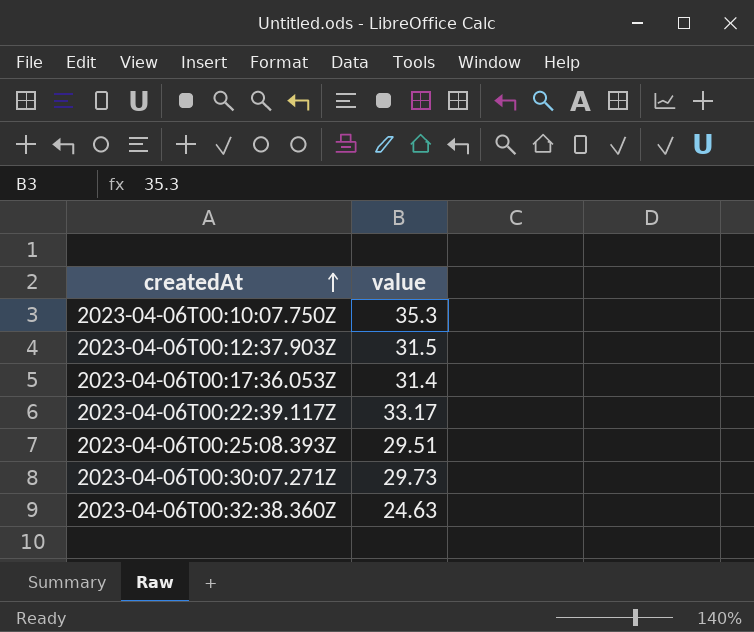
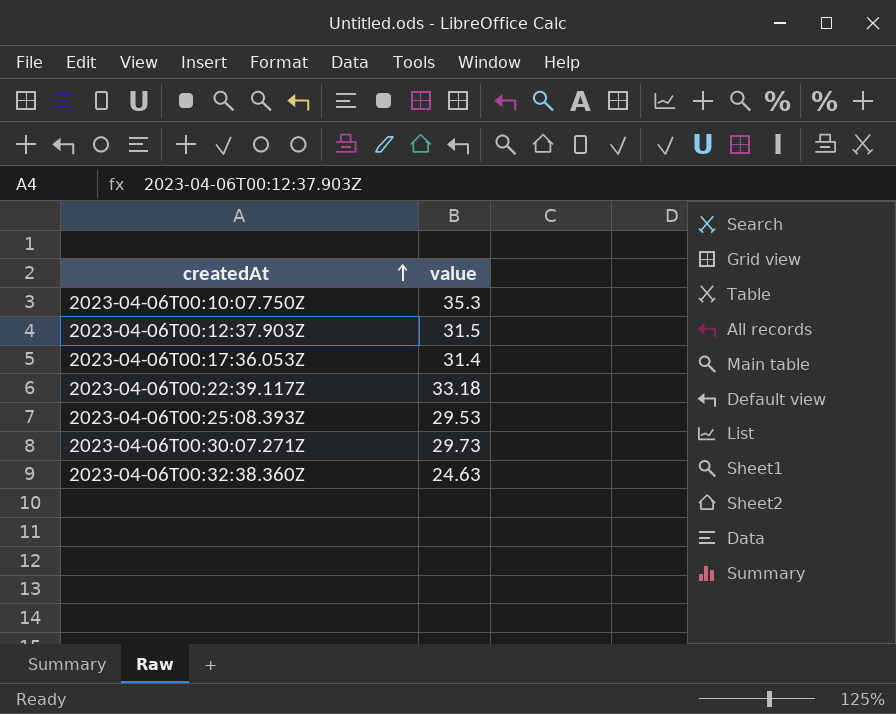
2023-04-06T00:22:39.117Z | value: 33.17 -> 33.18
2023-04-06T00:25:08.393Z | value: 29.51 -> 29.53

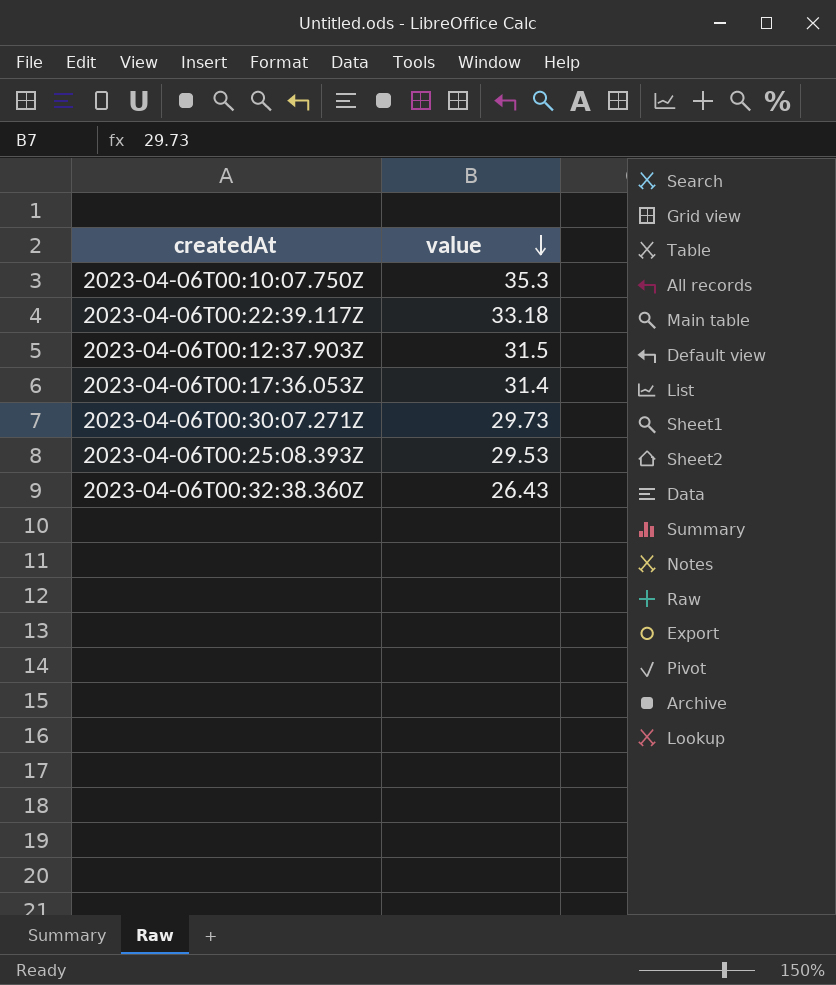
row order: createdAt ascending -> value descending
2023-04-06T00:32:38.360Z | value: 24.63 -> 26.43

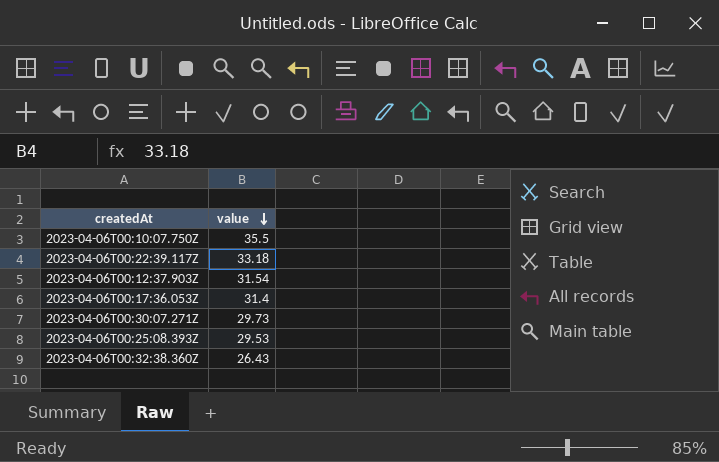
2023-04-06T00:10:07.750Z | value: 35.3 -> 35.5
2023-04-06T00:12:37.903Z | value: 31.5 -> 31.54

